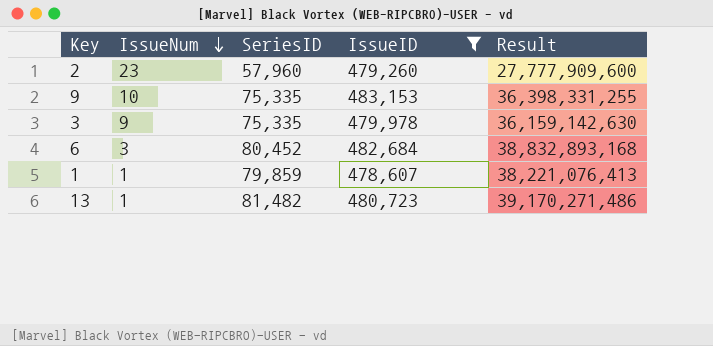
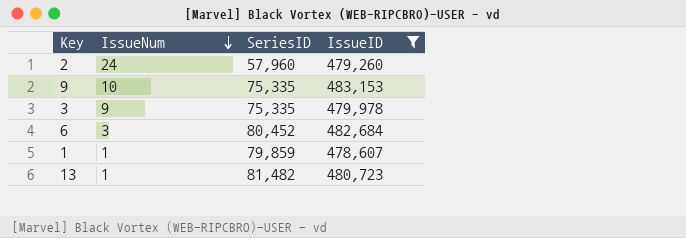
column Result | formula: [SeriesID] * [IssueID] -> none
2 | IssueNum: 23 -> 24

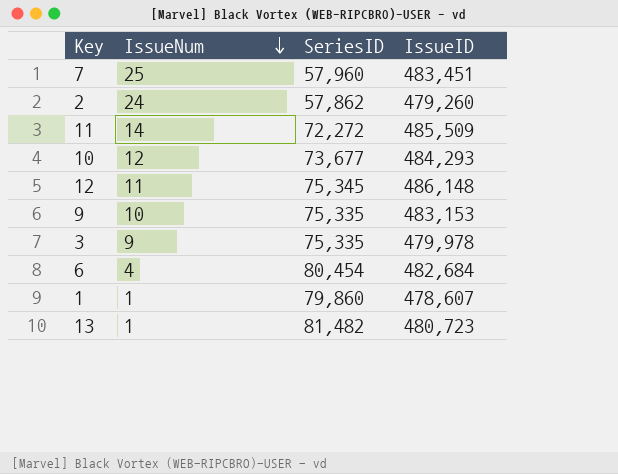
filter: IssueID <= 483,153 -> none
2 | SeriesID: 57,960 -> 57,862
6 | IssueNum: 3 -> 4
6 | SeriesID: 80,452 -> 80,454
1 | SeriesID: 79,859 -> 79,860

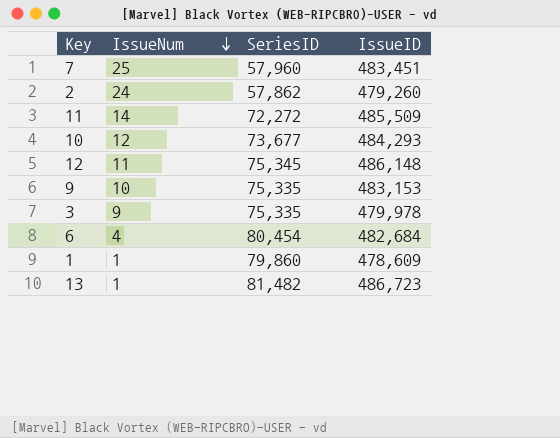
1 | IssueID: 478,607 -> 478,609
13 | IssueID: 480,723 -> 486,723

